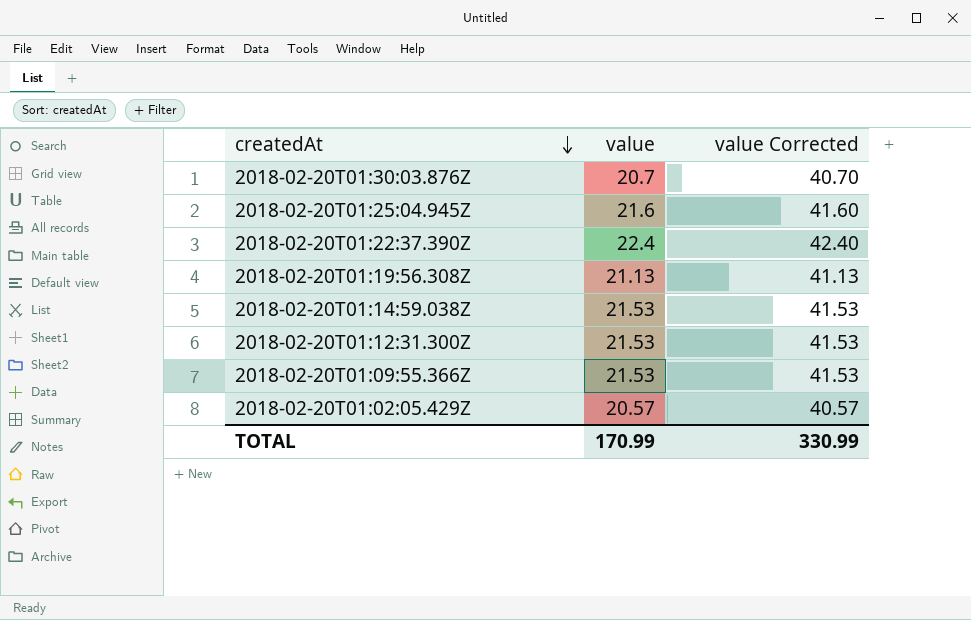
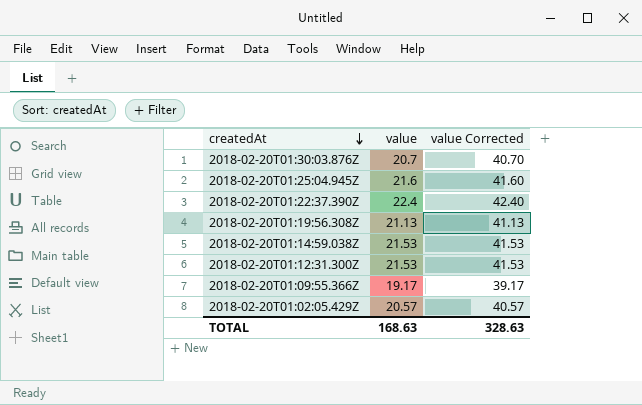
2018-02-20T01:09:55.366Z | value: 21.53 -> 19.17
2018-02-20T01:09:55.366Z | value Corrected: 41.53 -> 39.17
TOTAL | value: 170.99 -> 168.63
TOTAL | value Corrected: 330.99 -> 328.63

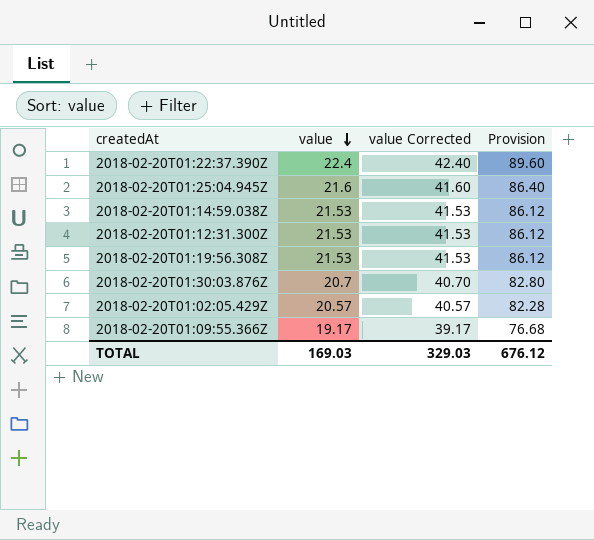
row order: createdAt descending -> value descending
column Provision | formula: none -> [value] * 4
2018-02-20T01:19:56.308Z | value: 21.13 -> 21.53
2018-02-20T01:19:56.308Z | value Corrected: 41.13 -> 41.53
TOTAL | value: 168.63 -> 169.03
TOTAL | value Corrected: 328.63 -> 329.03

